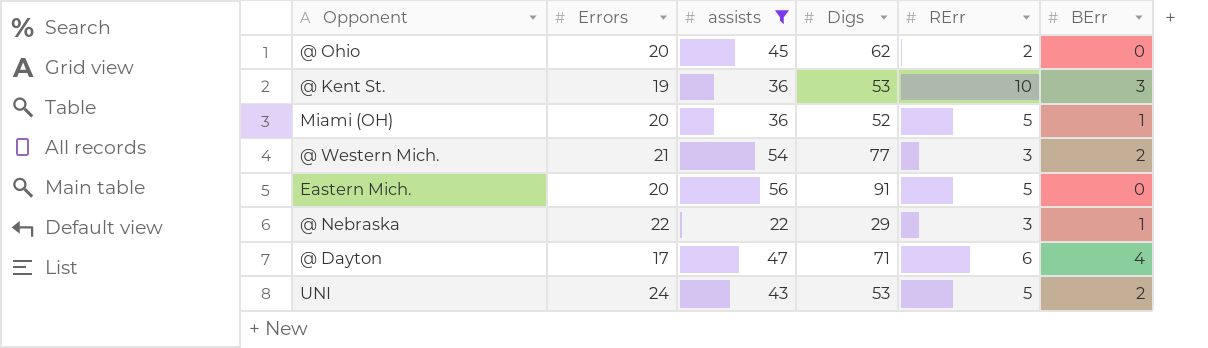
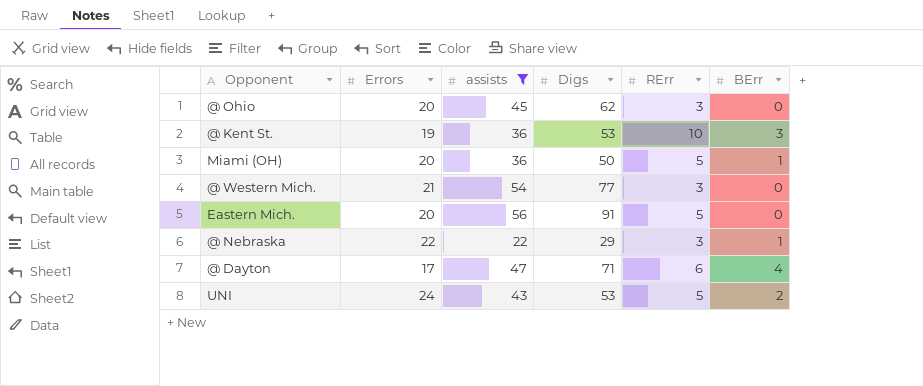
@ Ohio | RErr: 2 -> 3
Miami (OH) | Digs: 52 -> 50
@ Western Mich. | BErr: 2 -> 0

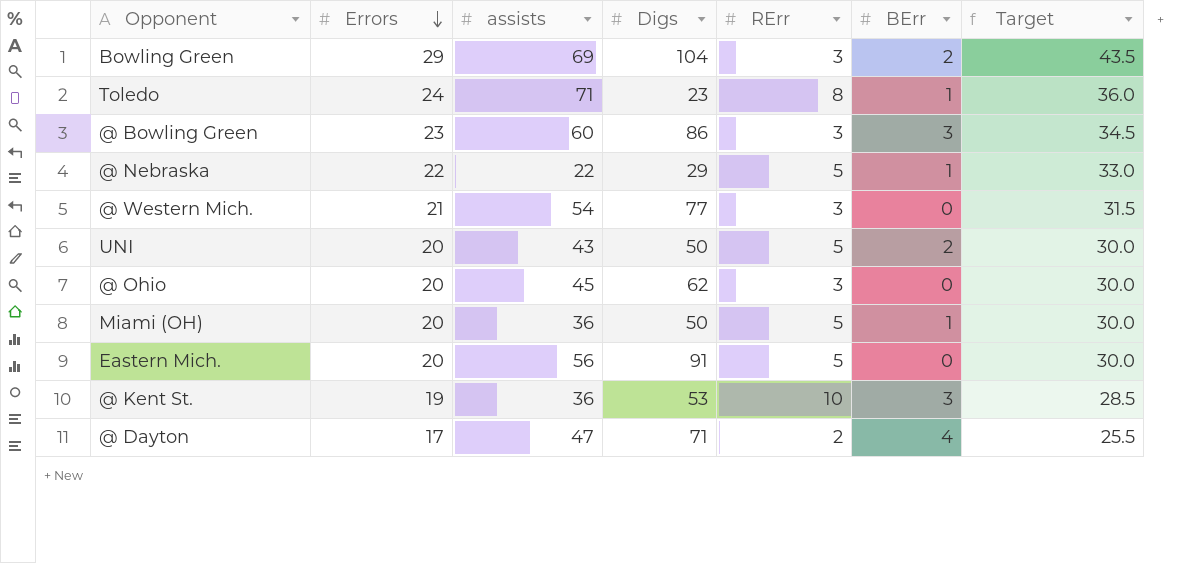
filter: assists <= 56 -> none
row order: none -> Errors descending
column Target | formula: none -> [Errors] * 1.5
@ Nebraska | RErr: 3 -> 5
UNI | Errors: 24 -> 20
UNI | Digs: 53 -> 50
@ Dayton | RErr: 6 -> 2

